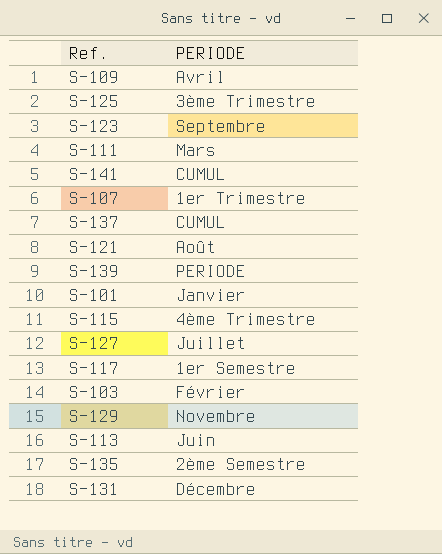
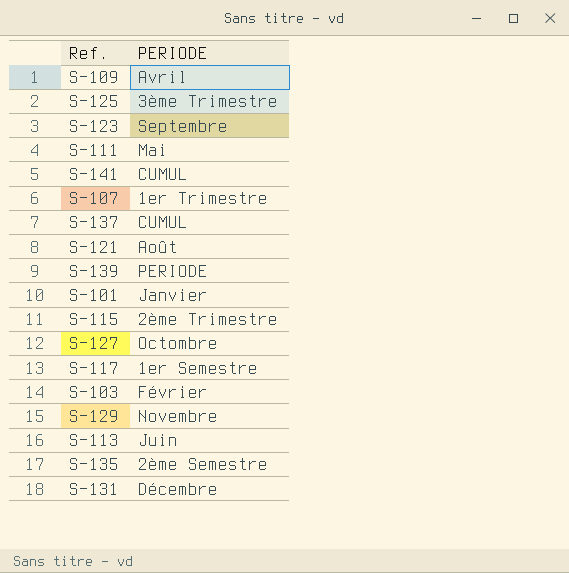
S-111 | PERIODE: Mars -> Mai
S-115 | PERIODE: 4ème Trimestre -> 2ème Trimestre
S-127 | PERIODE: Juillet -> Octombre

